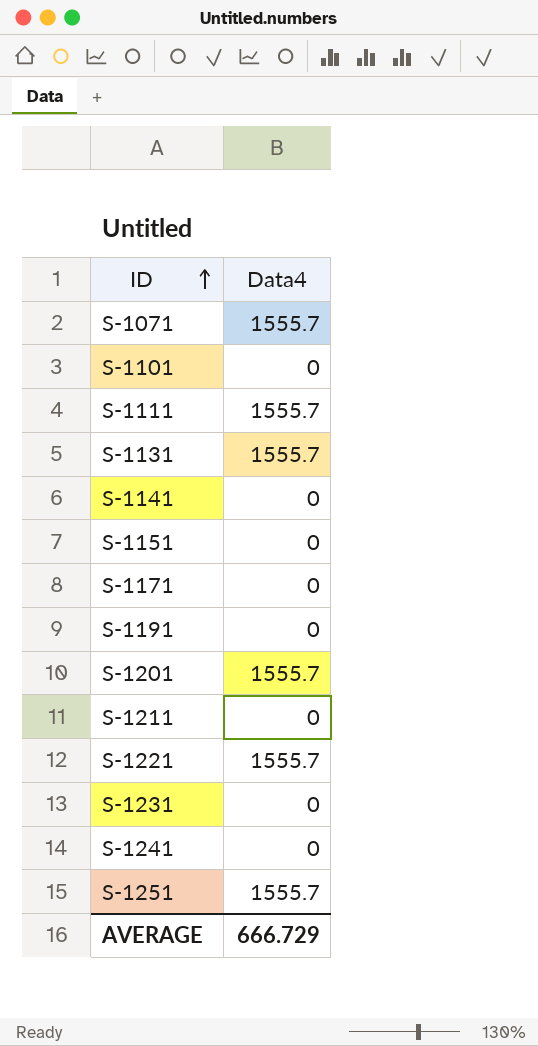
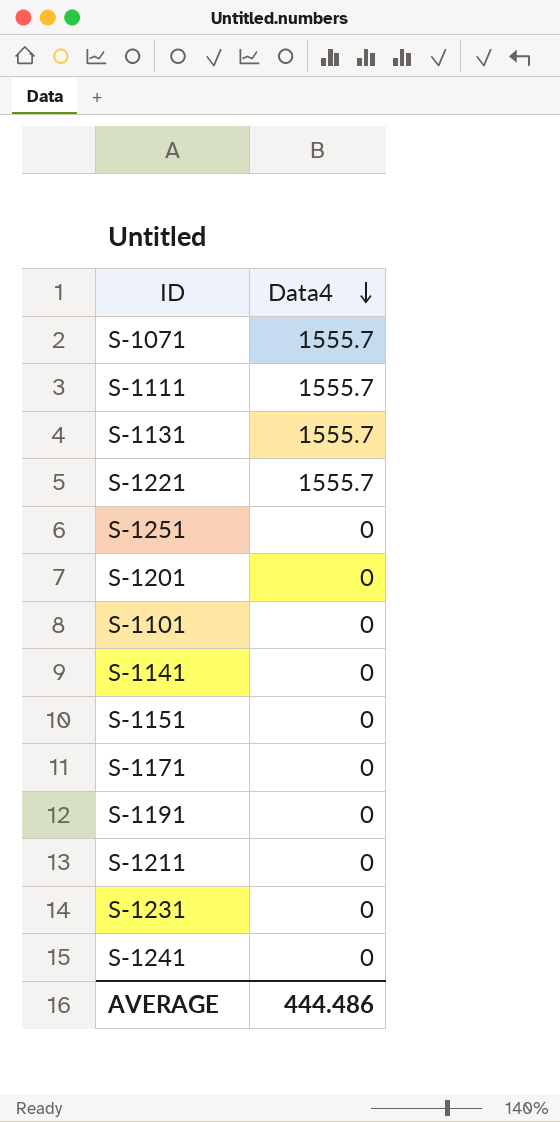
row order: ID ascending -> Data4 descending
S-1251 | Data4: 1555.7 -> 0
S-1201 | Data4: 1555.7 -> 0
AVERAGE | Data4: 666.729 -> 444.486

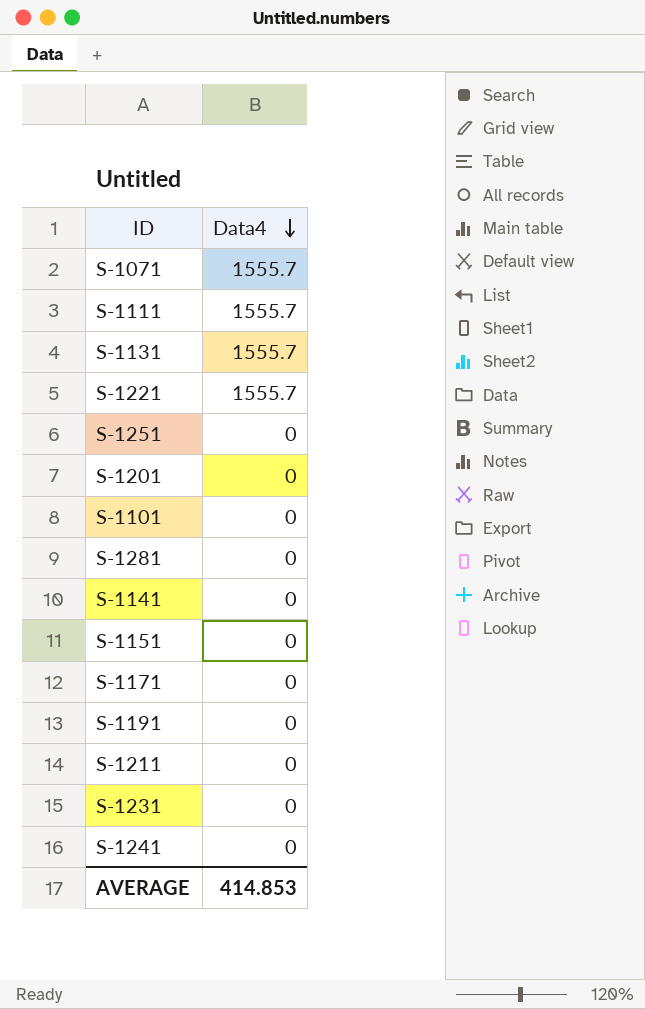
row S-1281: none -> 0
AVERAGE | Data4: 444.486 -> 414.853

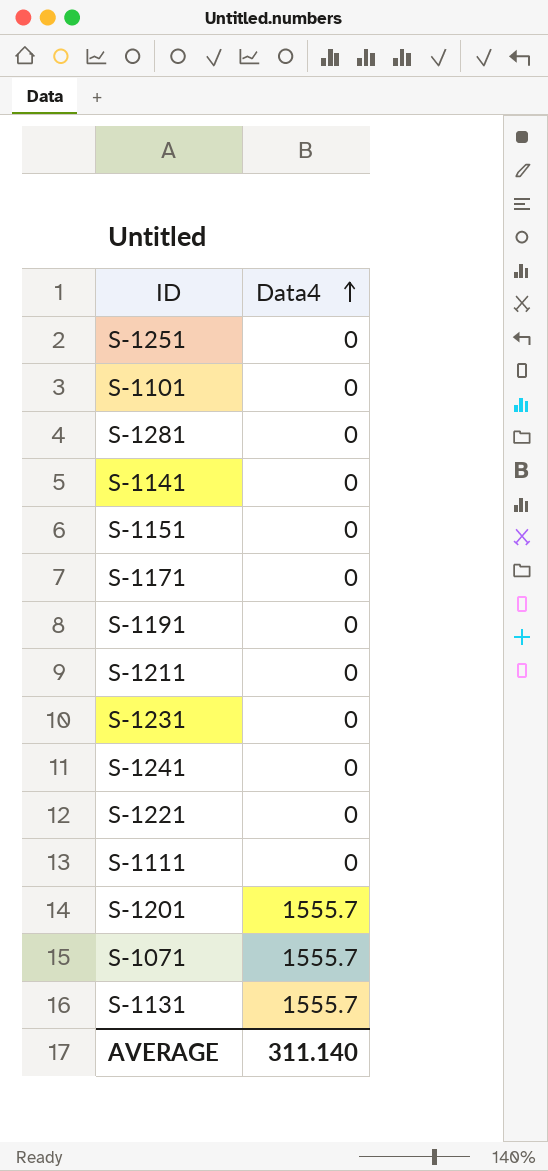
row order: Data4 descending -> Data4 ascending
S-1221 | Data4: 1555.7 -> 0
S-1111 | Data4: 1555.7 -> 0
S-1201 | Data4: 0 -> 1555.7
AVERAGE | Data4: 414.853 -> 311.140

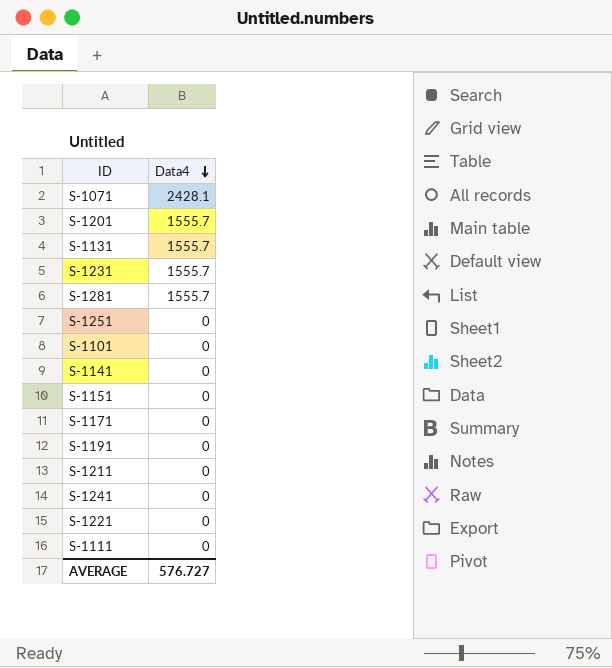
row order: Data4 ascending -> Data4 descending
S-1071 | Data4: 1555.7 -> 2428.1
S-1231 | Data4: 0 -> 1555.7
S-1281 | Data4: 0 -> 1555.7
AVERAGE | Data4: 311.140 -> 576.727

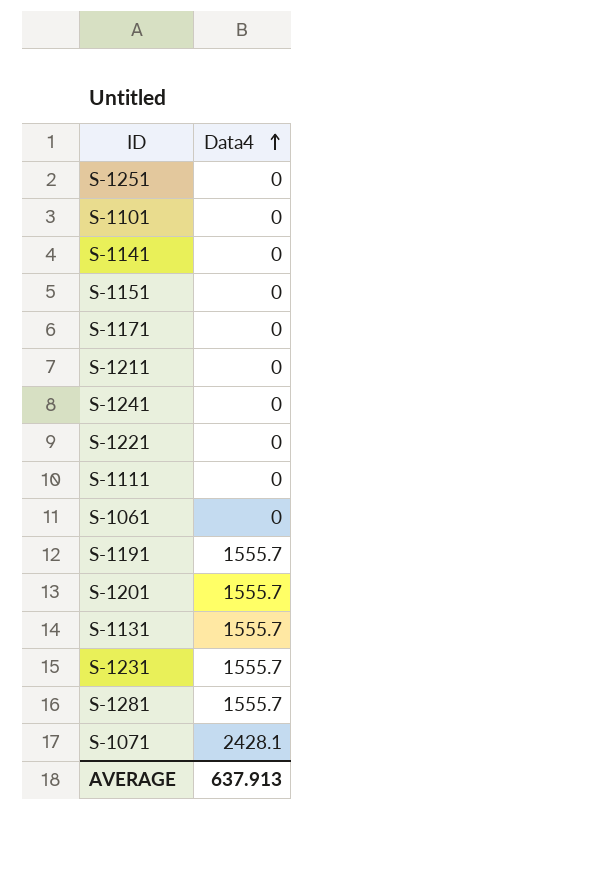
row order: Data4 descending -> Data4 ascending
row S-1061: none -> 0
S-1191 | Data4: 0 -> 1555.7
AVERAGE | Data4: 576.727 -> 637.913

